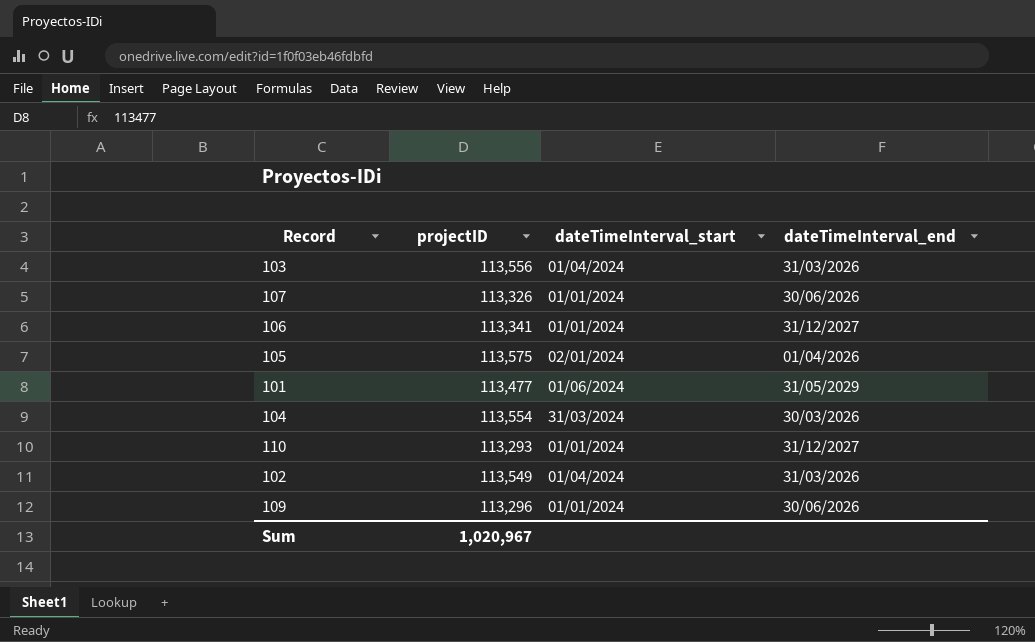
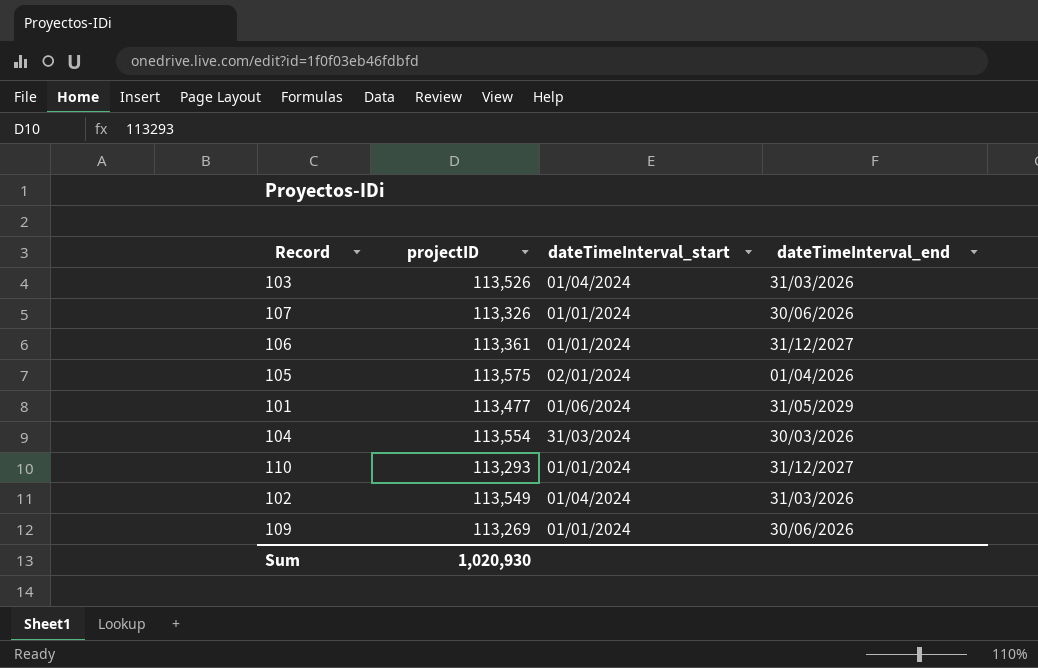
103 | projectID: 113,556 -> 113,526
106 | projectID: 113,341 -> 113,361
109 | projectID: 113,296 -> 113,269
Sum | projectID: 1,020,967 -> 1,020,930

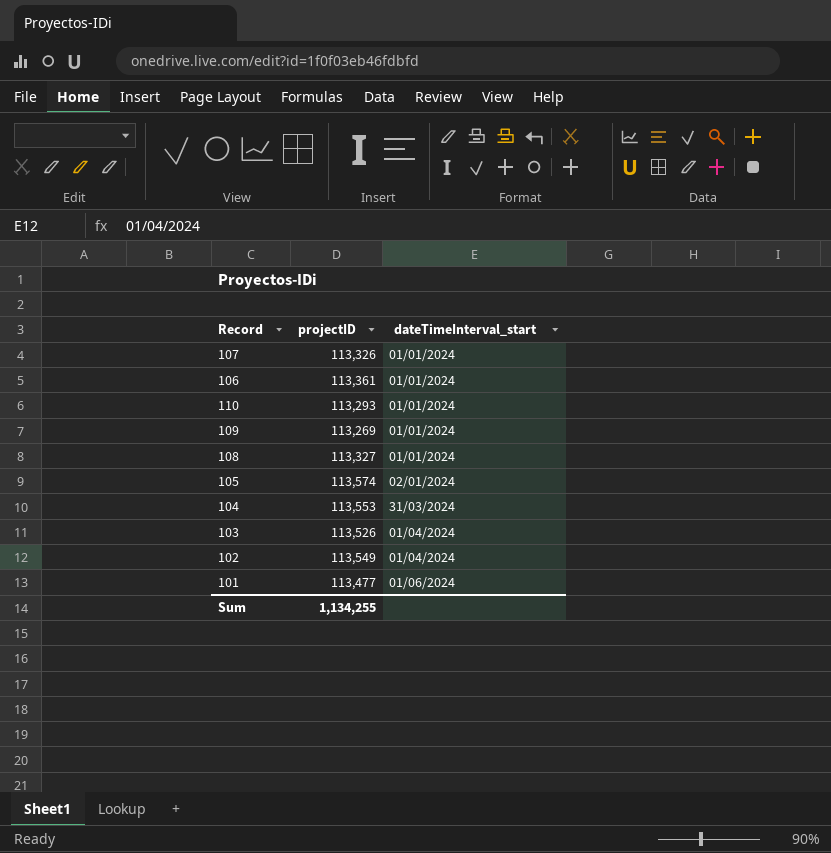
row order: none -> dateTimeInterval_start ascending
column dateTimeInterval_end | position: 4 -> none
row 108: none -> 113,327 | 01/01/2024
105 | projectID: 113,575 -> 113,574
104 | projectID: 113,554 -> 113,553
Sum | projectID: 1,020,930 -> 1,134,255

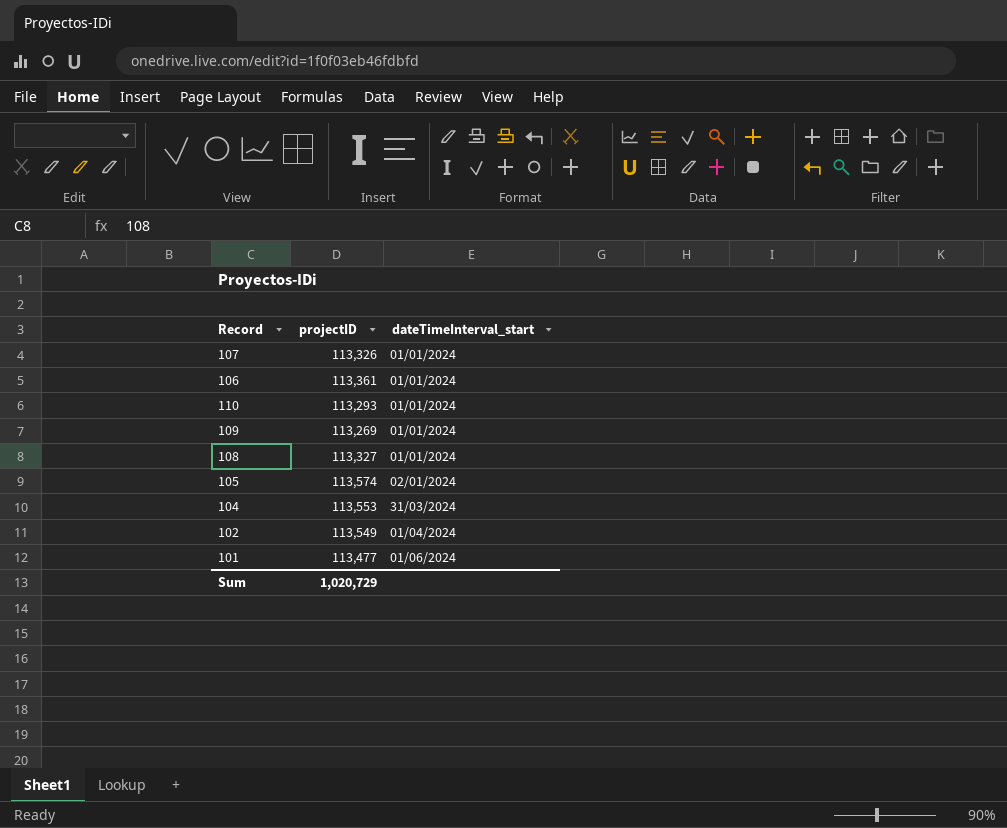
row 103: 113,526 | 01/04/2024 -> none
Sum | projectID: 1,134,255 -> 1,020,729

